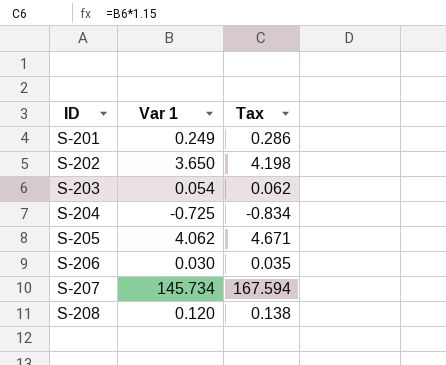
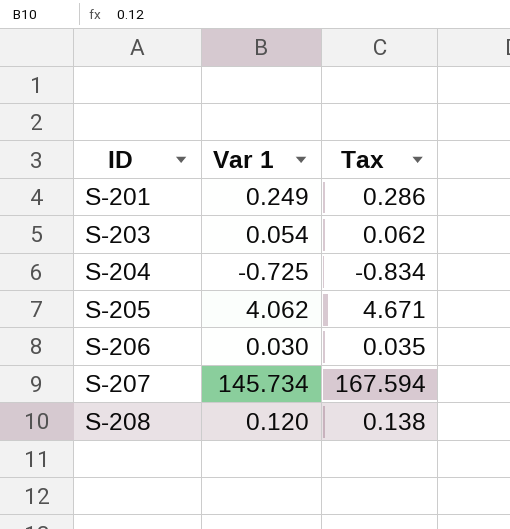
row S-202: 3.650 | 4.198 -> none

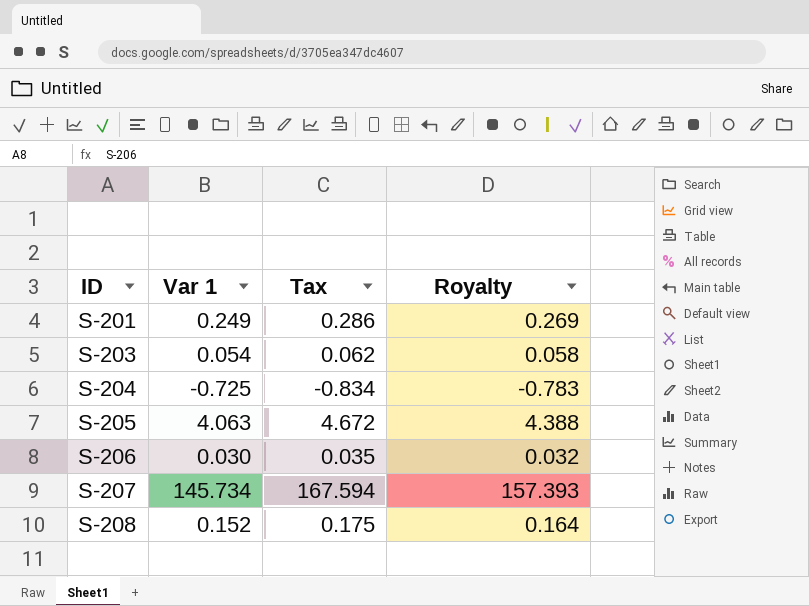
column Royalty | formula: none -> [Var 1] * 1.08
S-205 | Var 1: 4.062 -> 4.063
S-205 | Tax: 4.671 -> 4.672
S-208 | Var 1: 0.120 -> 0.152
S-208 | Tax: 0.138 -> 0.175

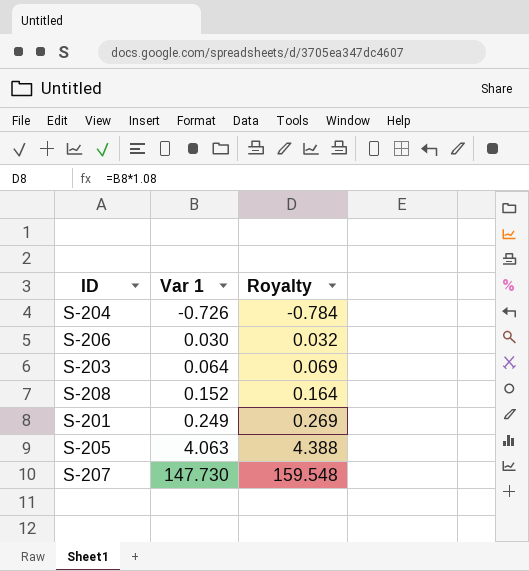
row order: ID ascending -> Var 1 ascending
column Tax | formula: [Var 1] * 1.15 -> none
S-204 | Var 1: -0.725 -> -0.726
S-204 | Royalty: -0.783 -> -0.784
S-203 | Var 1: 0.054 -> 0.064
S-203 | Royalty: 0.058 -> 0.069
S-207 | Var 1: 145.734 -> 147.730
S-207 | Royalty: 157.393 -> 159.548

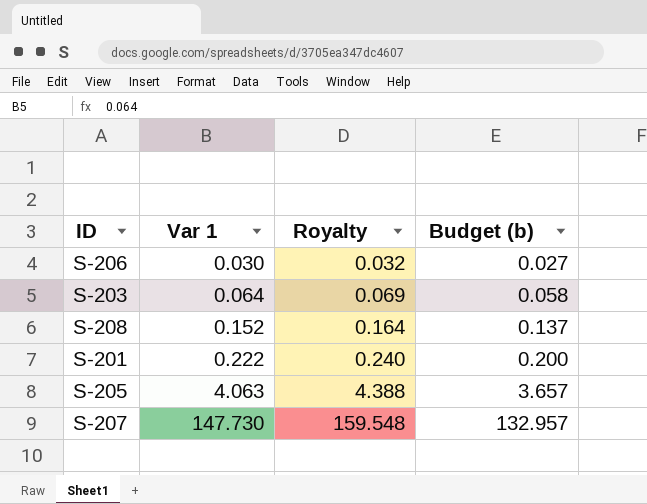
column Budget (b) | formula: none -> [Var 1] * 0.9
row S-204: -0.726 | -0.784 -> none
S-201 | Var 1: 0.249 -> 0.222
S-201 | Royalty: 0.269 -> 0.240

